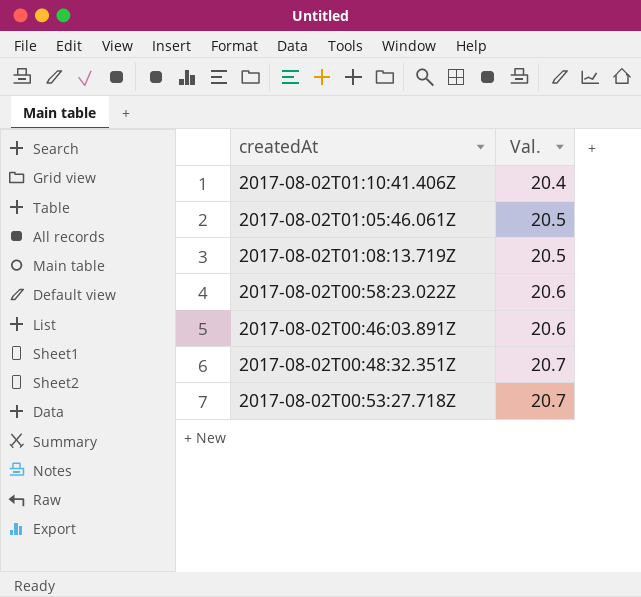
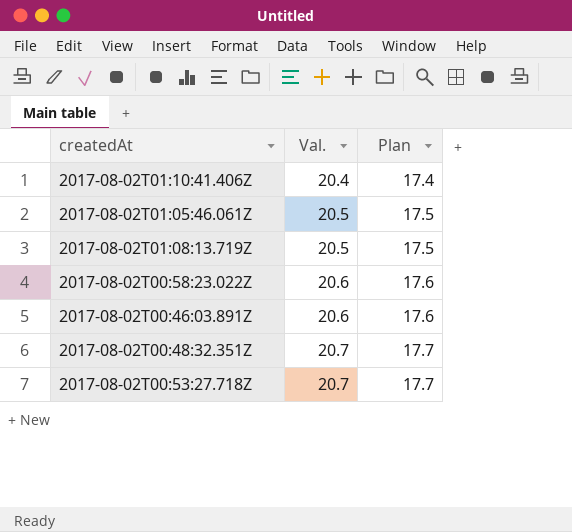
column Plan | formula: none -> [Val.] - 3

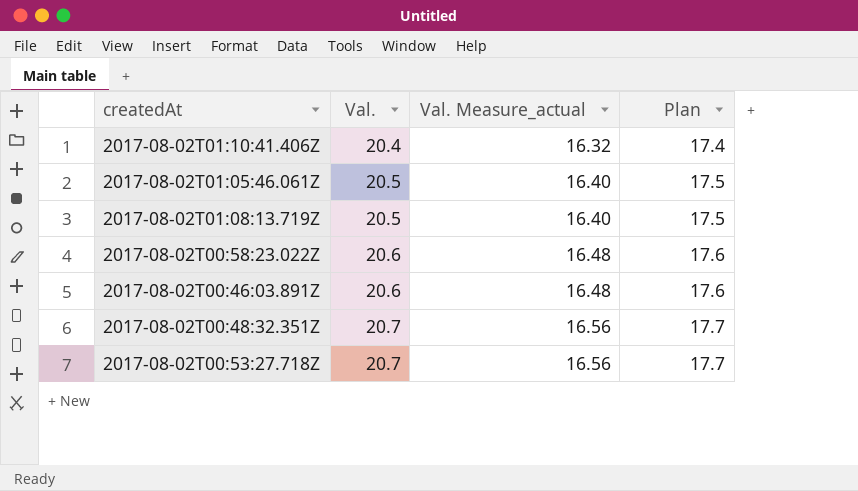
column Val. Measure_actual | formula: none -> [Val.] * 0.8

